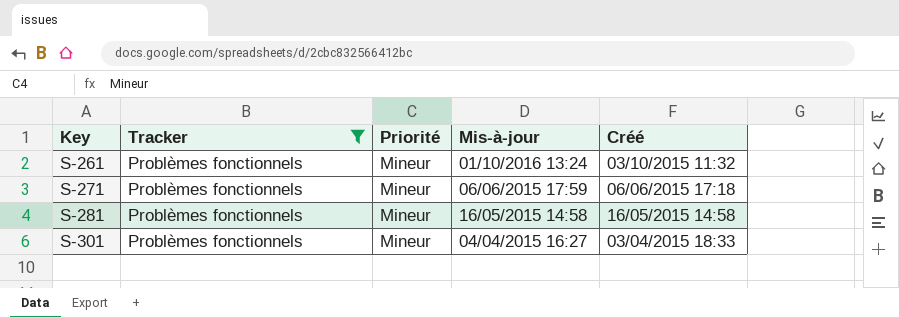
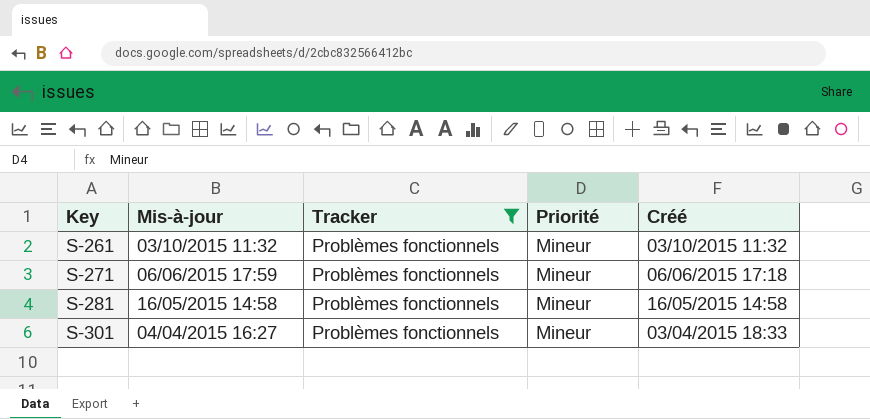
column Mis-à-jour | position: 4 -> 2
S-261 | Mis-à-jour: 01/10/2016 13:24 -> 03/10/2015 11:32

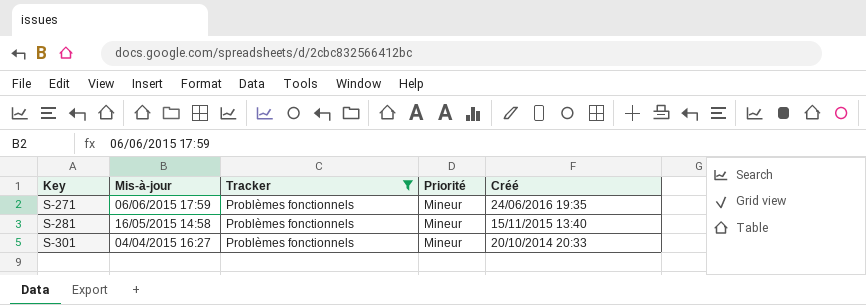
row S-261: 03/10/2015 11:32 | Problèmes fonctionnels | Mineur | 03/10/2015 11:32 -> none
S-271 | Créé: 06/06/2015 17:18 -> 24/06/2016 19:35
S-281 | Créé: 16/05/2015 14:58 -> 15/11/2015 13:40
S-301 | Créé: 03/04/2015 18:33 -> 20/10/2014 20:33

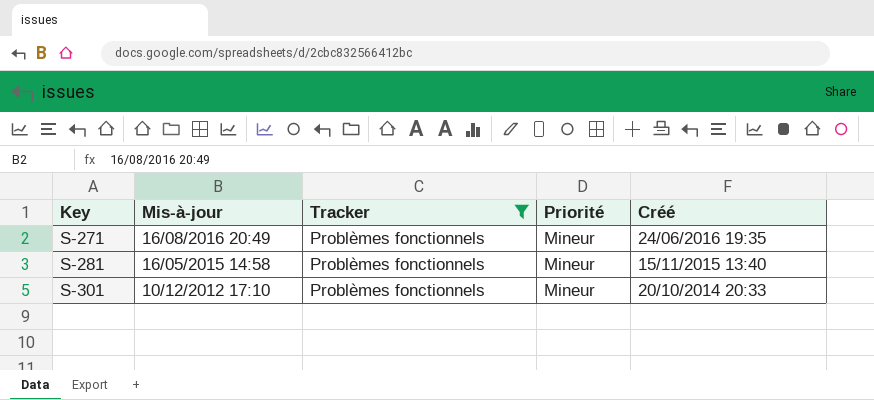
S-271 | Mis-à-jour: 06/06/2015 17:59 -> 16/08/2016 20:49
S-301 | Mis-à-jour: 04/04/2015 16:27 -> 10/12/2012 17:10

